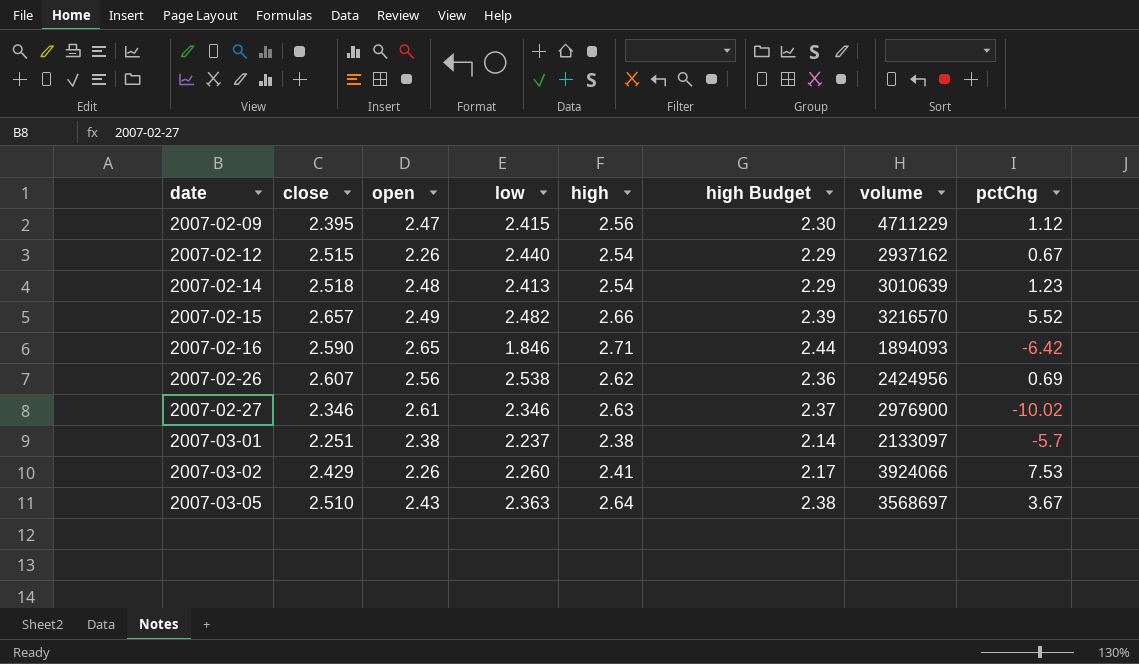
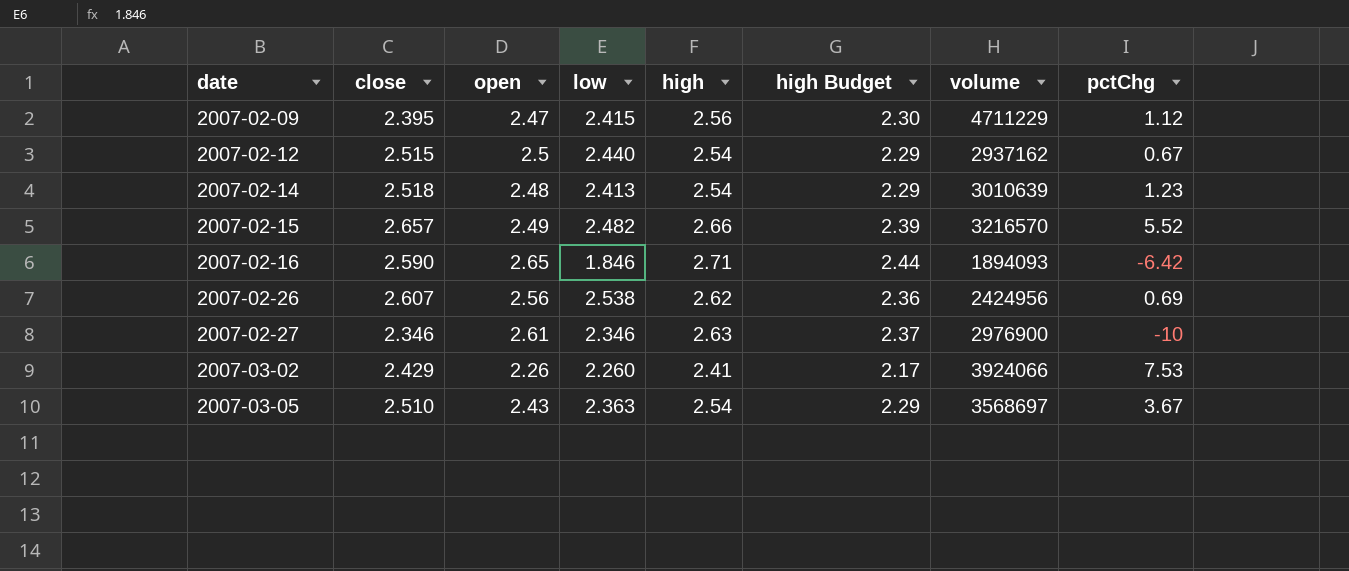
row 2007-03-01: 2.251 | 2.38 | 2.237 | 2.38 | 2.14 | 2133097 | -5.7 -> none
2007-02-12 | open: 2.26 -> 2.5
2007-02-27 | pctChg: -10.02 -> -10
2007-03-05 | high: 2.64 -> 2.54
2007-03-05 | high Budget: 2.38 -> 2.29

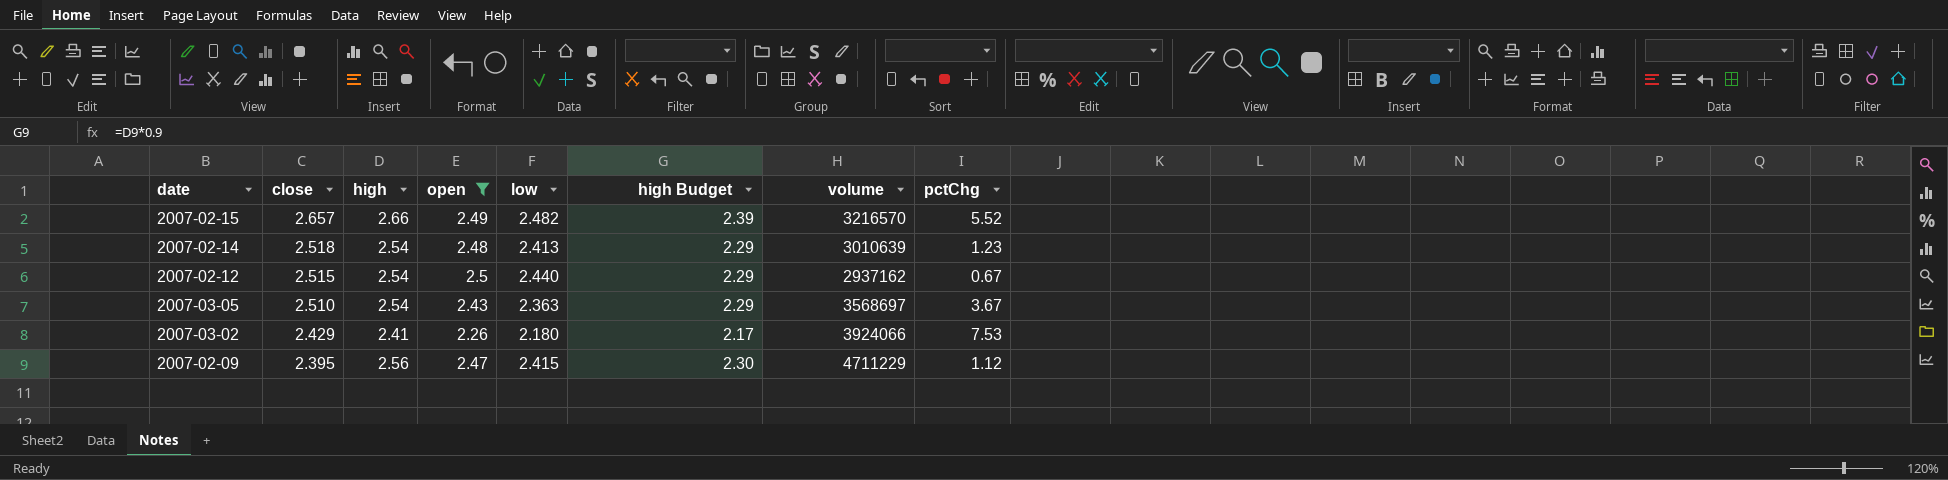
filter: none -> open <= 2.5
row order: date ascending -> close descending
column high | position: 5 -> 3
2007-03-02 | low: 2.260 -> 2.180

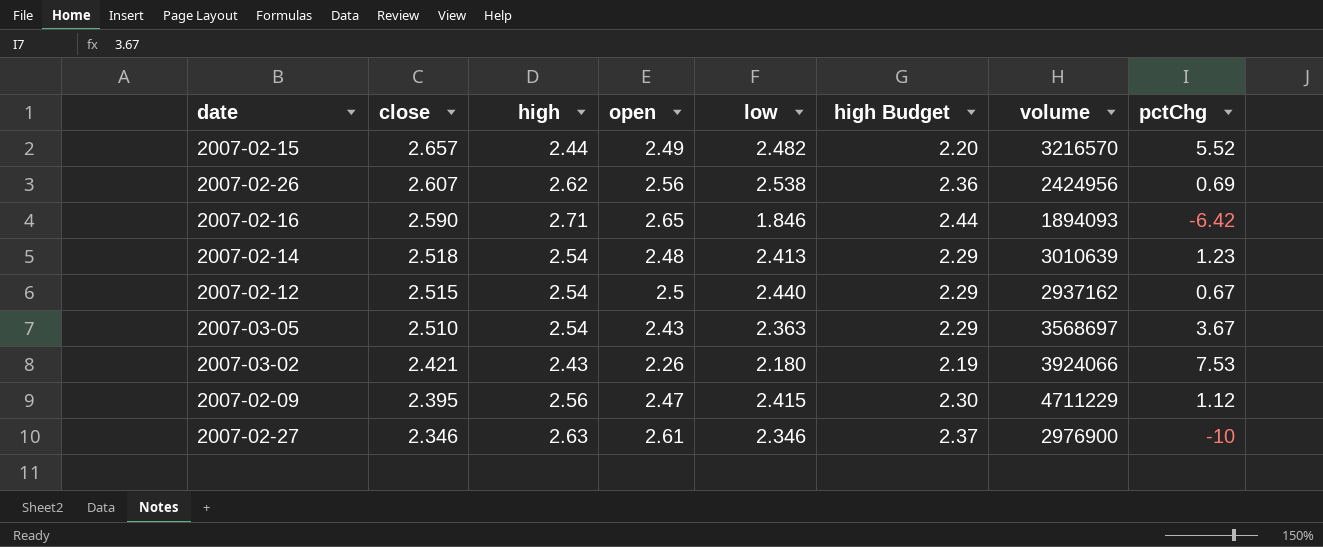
filter: open <= 2.5 -> none
2007-02-15 | high: 2.66 -> 2.44
2007-02-15 | high Budget: 2.39 -> 2.20
2007-03-02 | close: 2.429 -> 2.421
2007-03-02 | high: 2.41 -> 2.43
2007-03-02 | high Budget: 2.17 -> 2.19

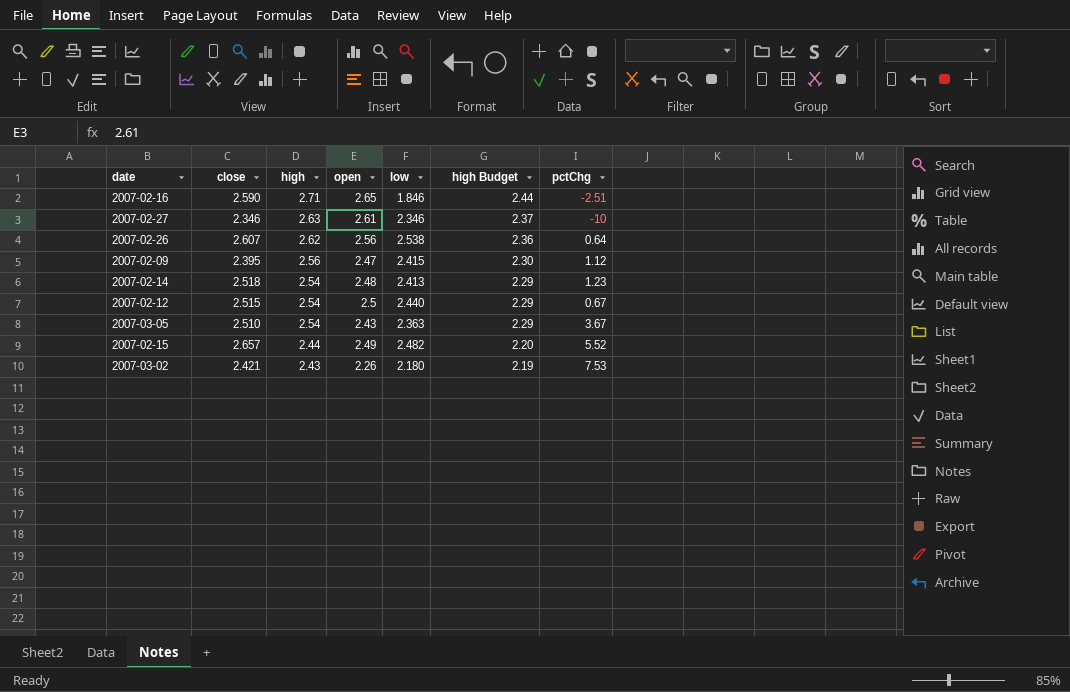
row order: close descending -> high descending
column volume | position: 7 -> none
2007-02-16 | pctChg: -6.42 -> -2.51
2007-02-26 | pctChg: 0.69 -> 0.64

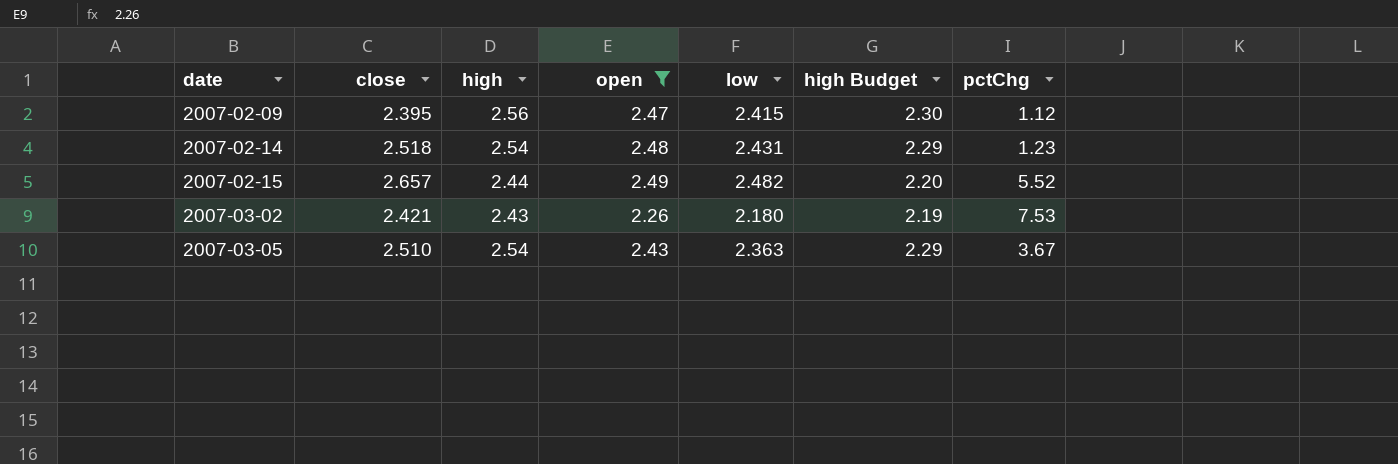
filter: none -> open <= 2.49
row order: high descending -> date ascending
2007-02-14 | low: 2.413 -> 2.431

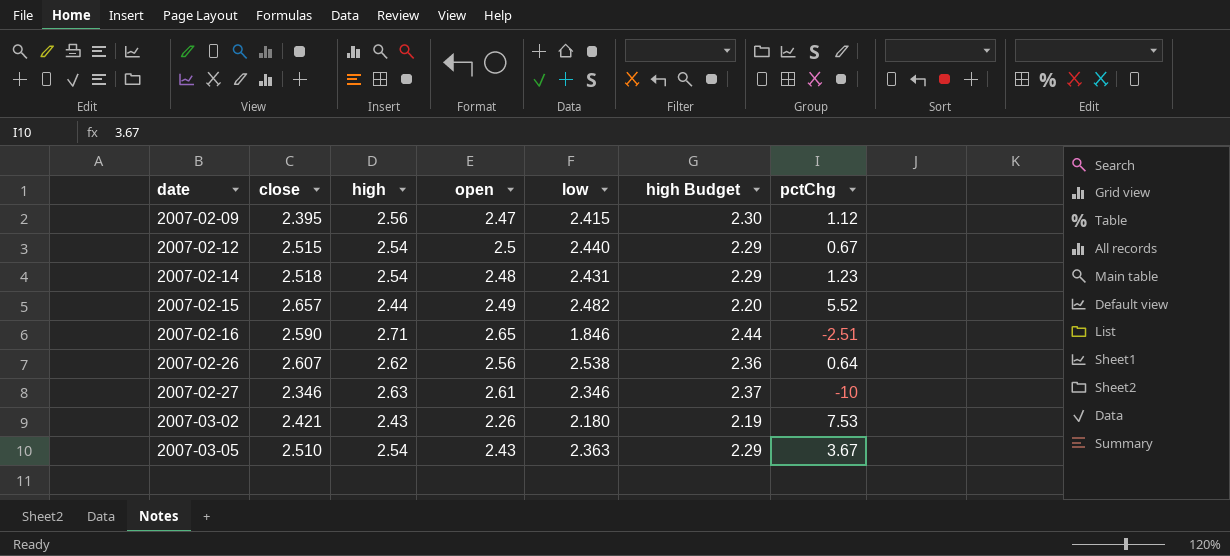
filter: open <= 2.49 -> none

